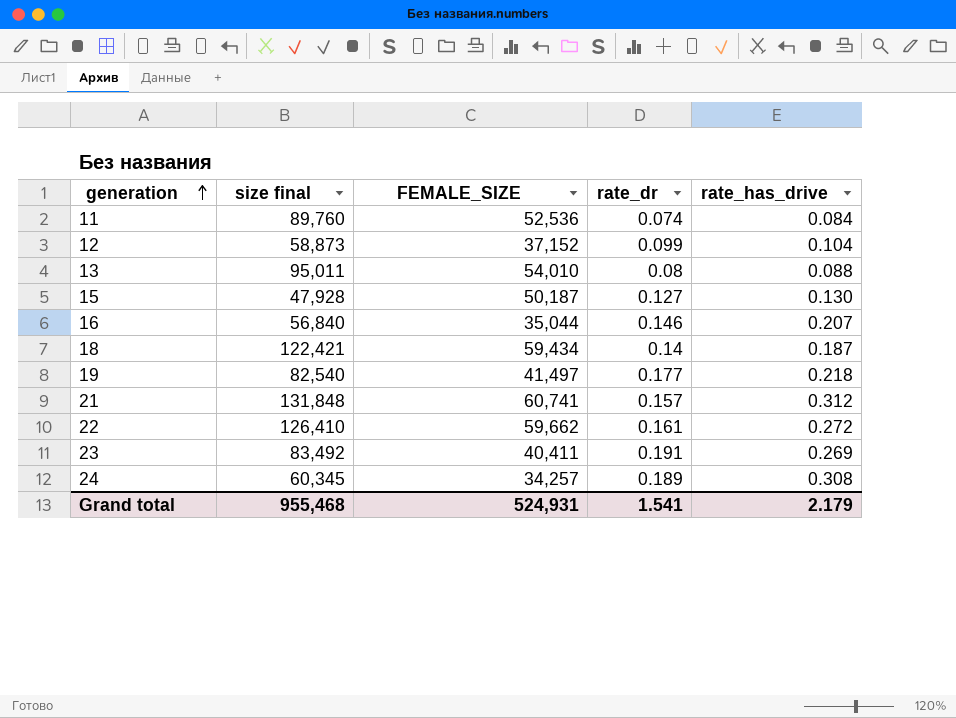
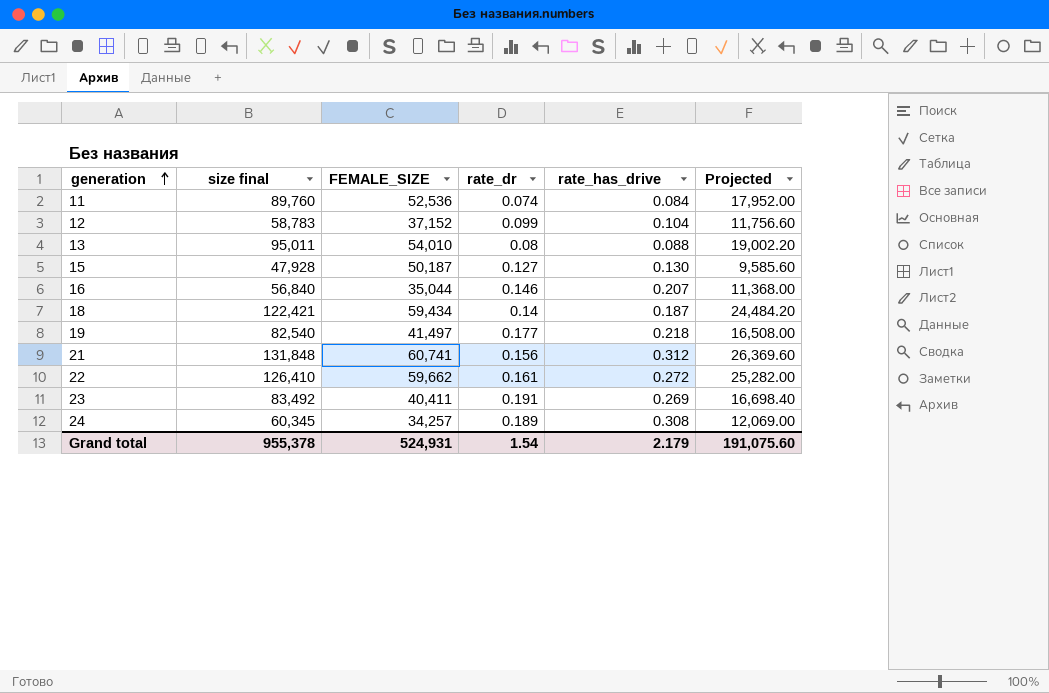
column Projected | formula: none -> [size final] * 0.2
12 | size final: 58,873 -> 58,783
21 | rate_dr: 0.157 -> 0.156
Grand total | size final: 955,468 -> 955,378
Grand total | rate_dr: 1.541 -> 1.54

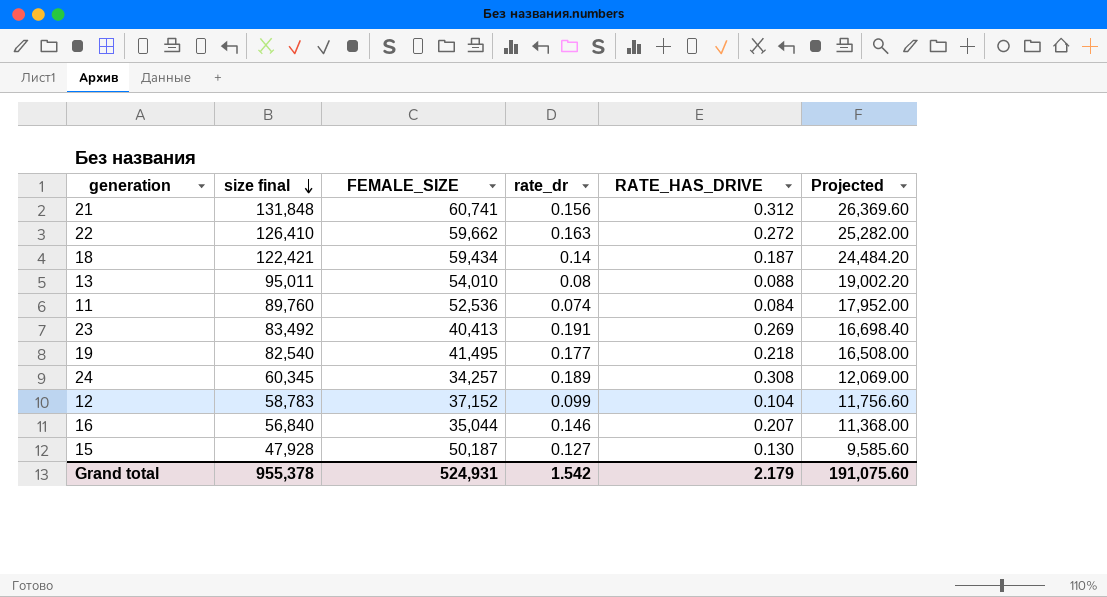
row order: generation ascending -> size final descending
column name: rate_has_drive -> RATE_HAS_DRIVE
22 | rate_dr: 0.161 -> 0.163
23 | FEMALE_SIZE: 40,411 -> 40,413
19 | FEMALE_SIZE: 41,497 -> 41,495
Grand total | rate_dr: 1.54 -> 1.542

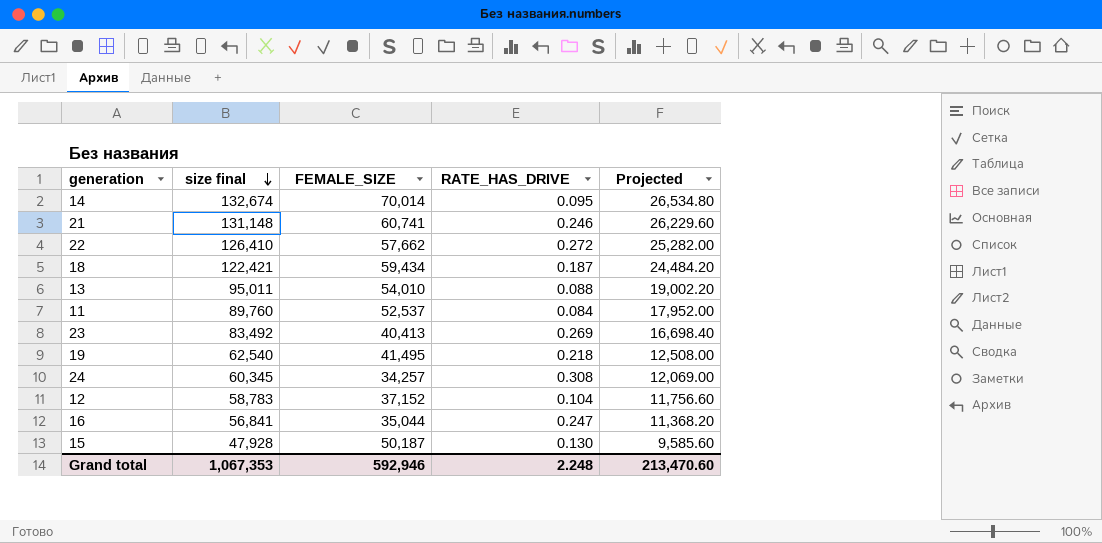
column rate_dr | position: 4 -> none
row 14: none -> 132,674 | 70,014 | 0.095 | 26,534.80
21 | size final: 131,848 -> 131,148
21 | RATE_HAS_DRIVE: 0.312 -> 0.246
21 | Projected: 26,369.60 -> 26,229.60
22 | FEMALE_SIZE: 59,662 -> 57,662
11 | FEMALE_SIZE: 52,536 -> 52,537
19 | size final: 82,540 -> 62,540
19 | Projected: 16,508.00 -> 12,508.00
16 | size final: 56,840 -> 56,841
16 | RATE_HAS_DRIVE: 0.207 -> 0.247
16 | Projected: 11,368.00 -> 11,368.20
Grand total | size final: 955,378 -> 1,067,353
Grand total | FEMALE_SIZE: 524,931 -> 592,946
Grand total | RATE_HAS_DRIVE: 2.179 -> 2.248
Grand total | Projected: 191,075.60 -> 213,470.60

